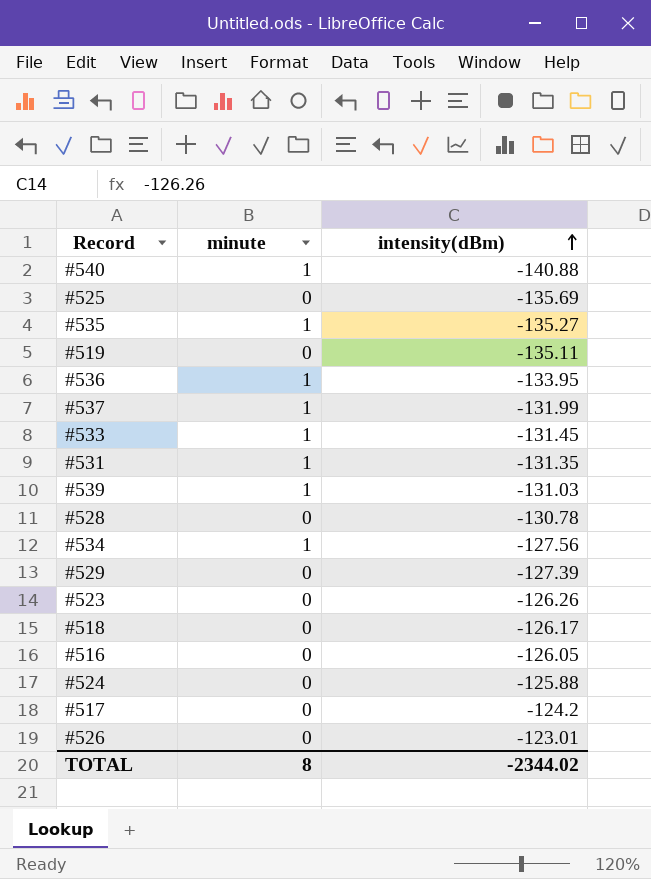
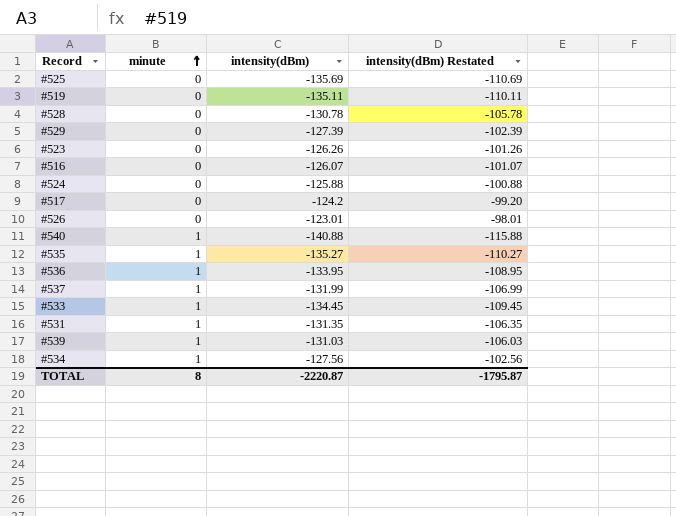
row order: intensity(dBm) ascending -> minute ascending
column intensity(dBm) Restated | formula: none -> [intensity(dBm)] + 25
row #518: 0 | -126.17 -> none
#516 | intensity(dBm): -126.05 -> -126.07
#533 | intensity(dBm): -131.45 -> -134.45
TOTAL | intensity(dBm): -2344.02 -> -2220.87

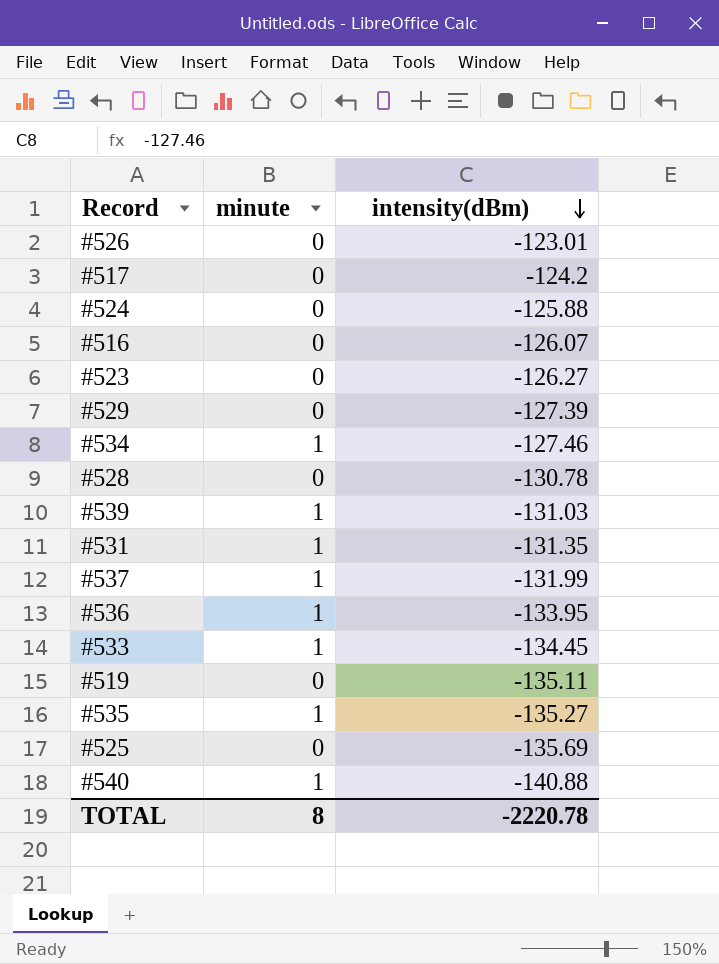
row order: minute ascending -> intensity(dBm) descending
column intensity(dBm) Restated | formula: [intensity(dBm)] + 25 -> none
#523 | intensity(dBm): -126.26 -> -126.27
#534 | intensity(dBm): -127.56 -> -127.46
TOTAL | intensity(dBm): -2220.87 -> -2220.78

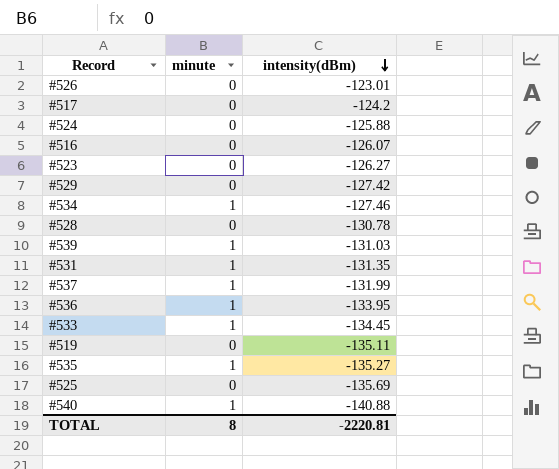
#529 | intensity(dBm): -127.39 -> -127.42
TOTAL | intensity(dBm): -2220.78 -> -2220.81

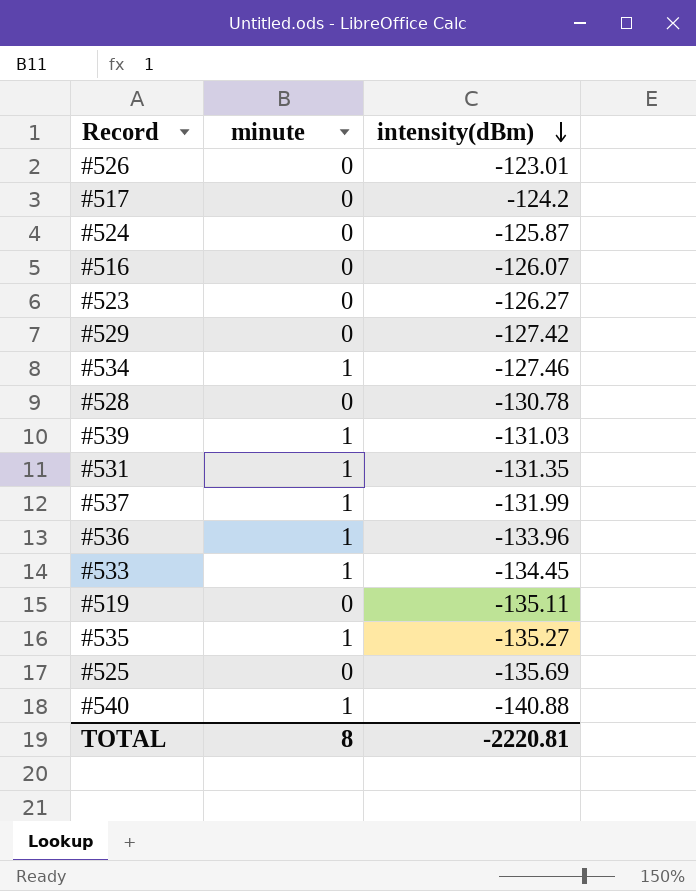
#524 | intensity(dBm): -125.88 -> -125.87
#536 | intensity(dBm): -133.95 -> -133.96

